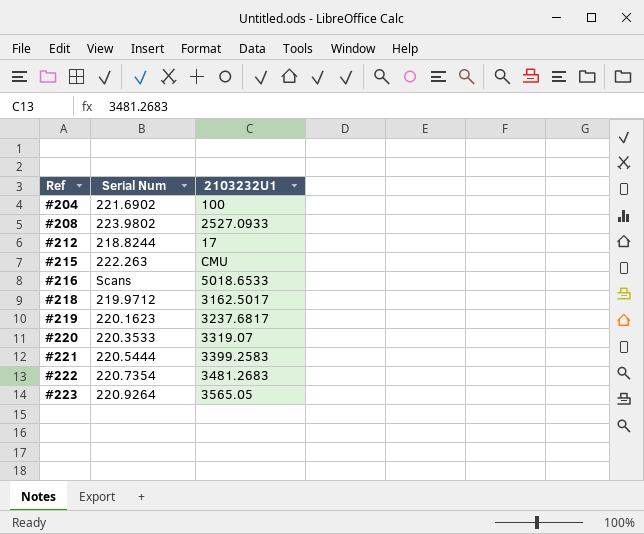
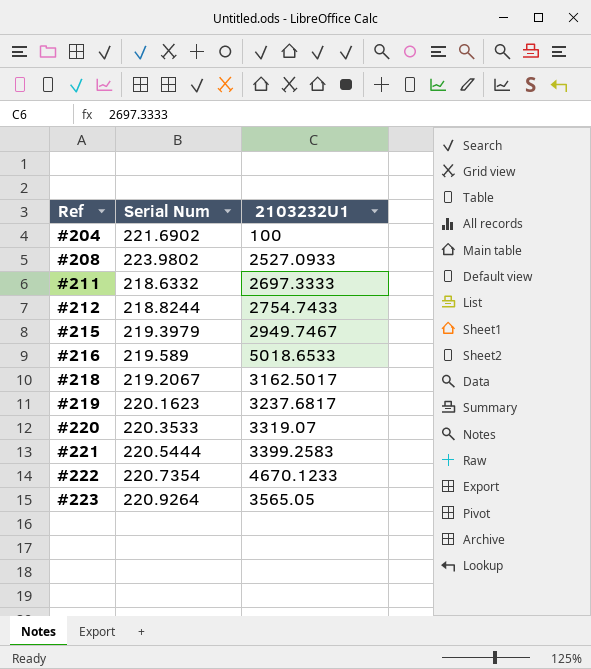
row #211: none -> 218.6332 | 2697.3333
#212 | 2103232U1: 17 -> 2754.7433
#215 | Serial Num: 222.263 -> 219.3979
#215 | 2103232U1: CMU -> 2949.7467
#216 | Serial Num: Scans -> 219.589
#218 | Serial Num: 219.9712 -> 219.2067
#222 | 2103232U1: 3481.2683 -> 4670.1233

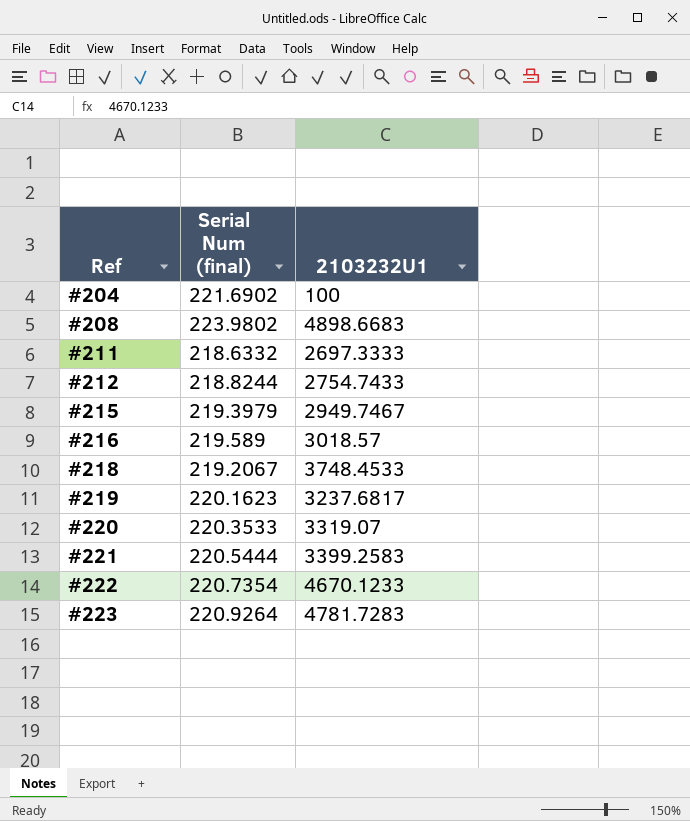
column name: Serial Num -> Serial Num (final)
#208 | 2103232U1: 2527.0933 -> 4898.6683
#216 | 2103232U1: 5018.6533 -> 3018.57
#218 | 2103232U1: 3162.5017 -> 3748.4533
#223 | 2103232U1: 3565.05 -> 4781.7283

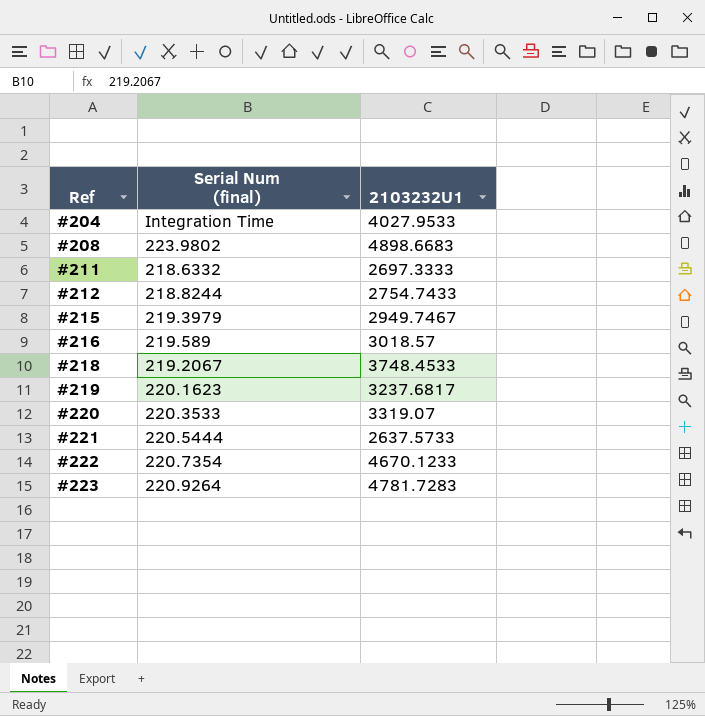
#204 | Serial Num (final): 221.6902 -> Integration Time
#204 | 2103232U1: 100 -> 4027.9533
#221 | 2103232U1: 3399.2583 -> 2637.5733

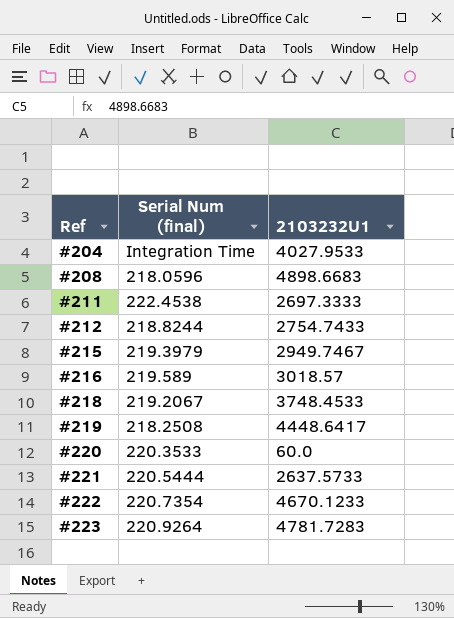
#208 | Serial Num (final): 223.9802 -> 218.0596
#211 | Serial Num (final): 218.6332 -> 222.4538
#219 | Serial Num (final): 220.1623 -> 218.2508
#219 | 2103232U1: 3237.6817 -> 4448.6417
#220 | 2103232U1: 3319.07 -> 60.0

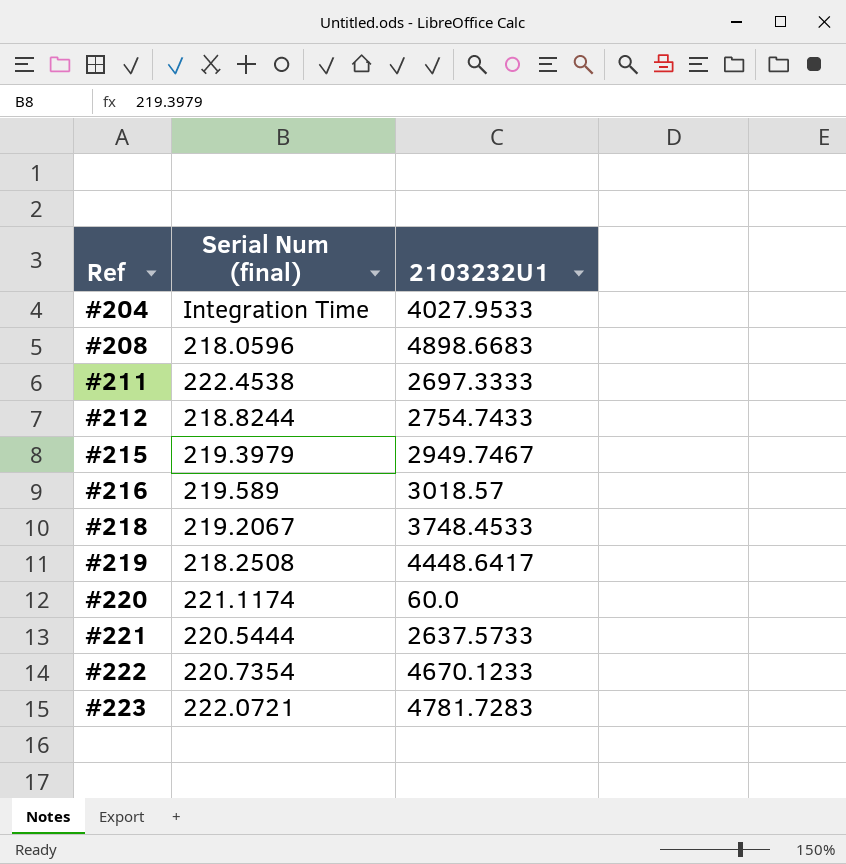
#220 | Serial Num (final): 220.3533 -> 221.1174
#223 | Serial Num (final): 220.9264 -> 222.0721

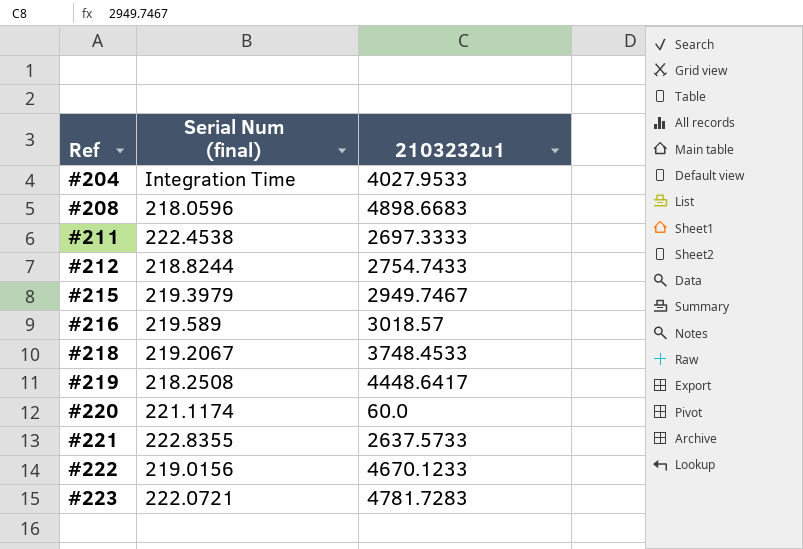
column name: 2103232U1 -> 2103232u1
#221 | Serial Num (final): 220.5444 -> 222.8355
#222 | Serial Num (final): 220.7354 -> 219.0156

